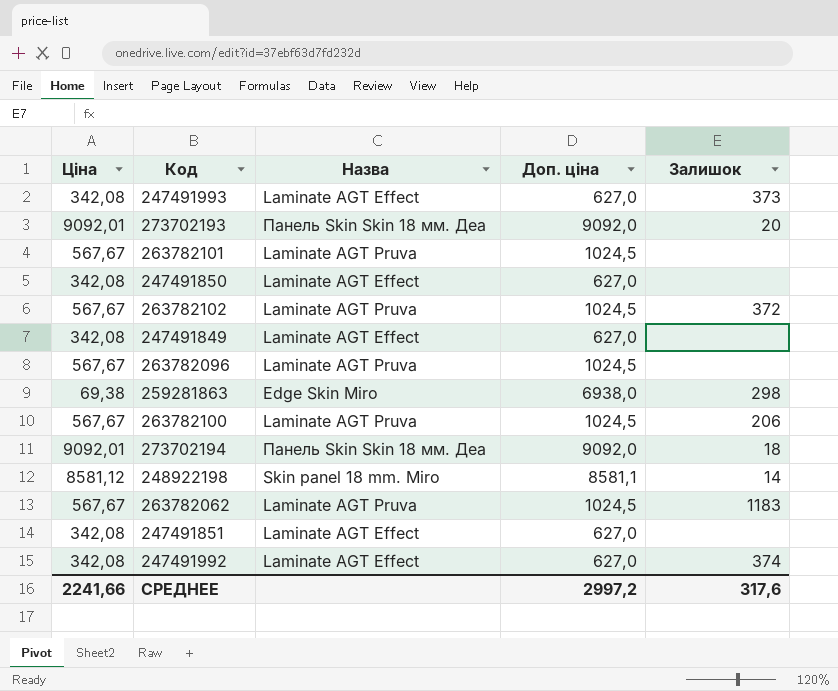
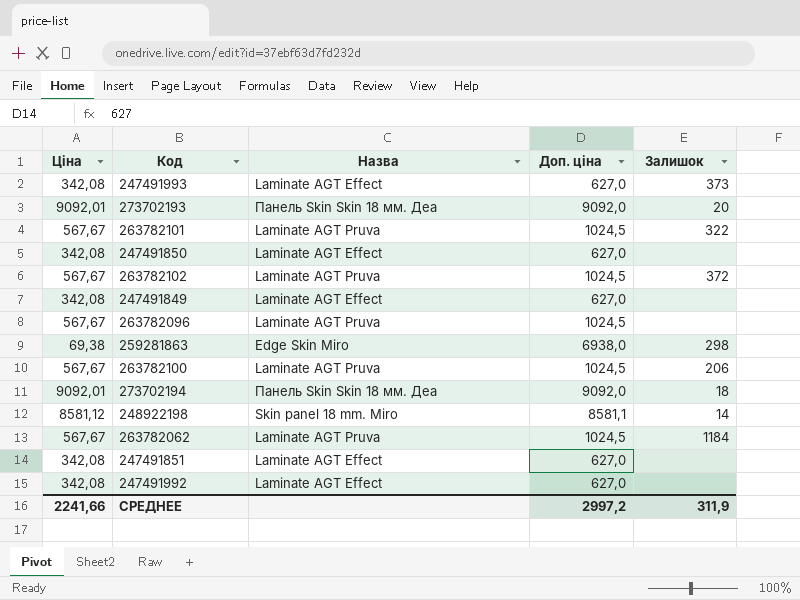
263782101 | Залишок: none -> 322
263782062 | Залишок: 1183 -> 1184
247491992 | Залишок: 374 -> none
СРЕДНЕЕ | Залишок: 317,6 -> 311,9

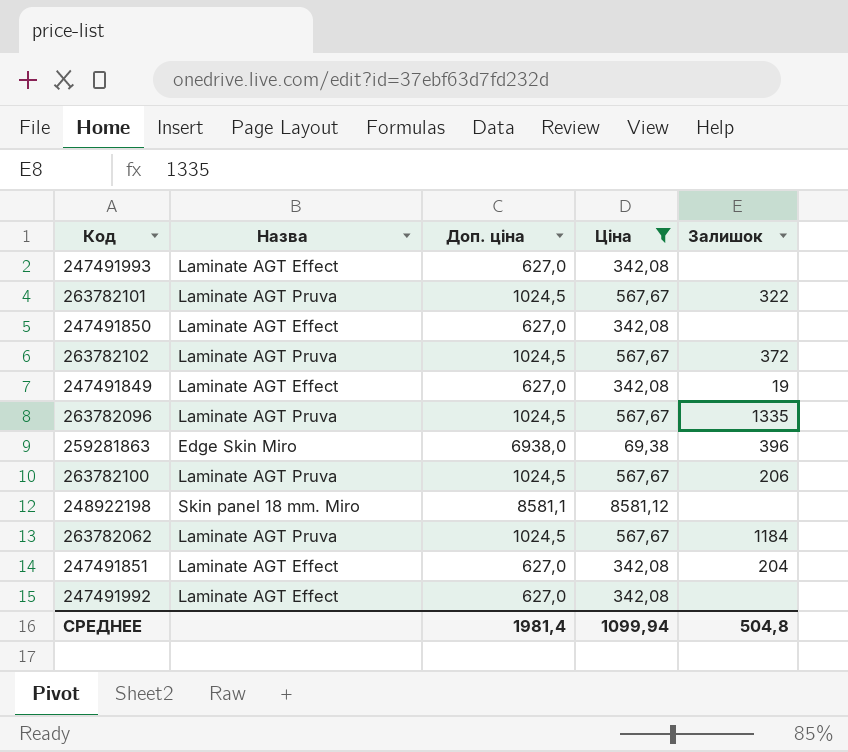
filter: none -> Ціна != 9092,01
column Ціна | position: 1 -> 4
247491993 | Залишок: 373 -> none
247491849 | Залишок: none -> 19
263782096 | Залишок: none -> 1335
259281863 | Залишок: 298 -> 396
248922198 | Залишок: 14 -> none
247491851 | Залишок: none -> 204
СРЕДНЕЕ | Доп. ціна: 2997,2 -> 1981,4
СРЕДНЕЕ | Ціна: 2241,66 -> 1099,94
СРЕДНЕЕ | Залишок: 311,9 -> 504,8

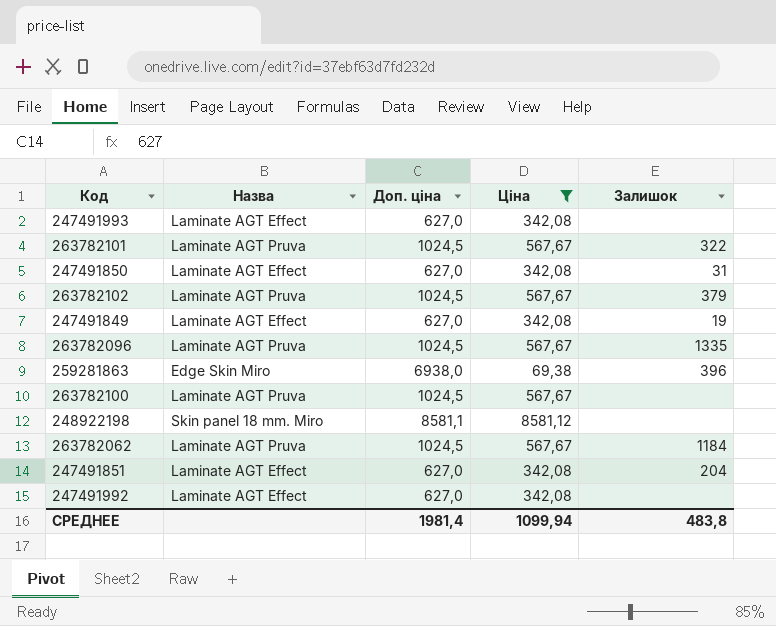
247491850 | Залишок: none -> 31
263782102 | Залишок: 372 -> 379
263782100 | Залишок: 206 -> none
СРЕДНЕЕ | Залишок: 504,8 -> 483,8

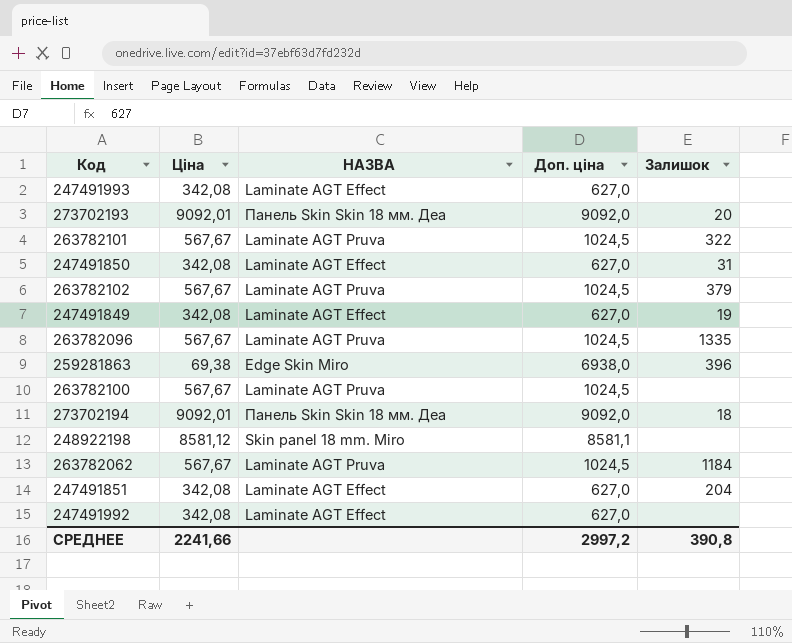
filter: Ціна != 9092,01 -> none
column Ціна | position: 4 -> 2
column name: Назва -> НАЗВА
СРЕДНЕЕ | Ціна: 1099,94 -> 2241,66
СРЕДНЕЕ | Доп. ціна: 1981,4 -> 2997,2
СРЕДНЕЕ | Залишок: 483,8 -> 390,8

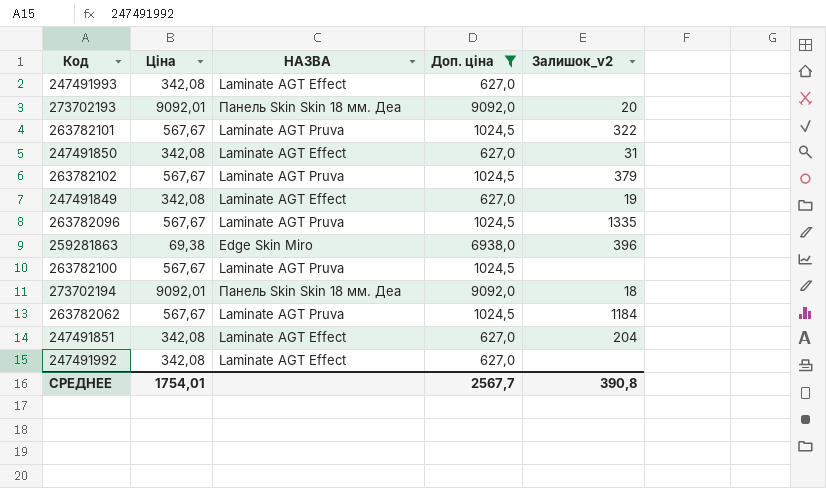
filter: none -> Доп. ціна != 8581,1
column name: Залишок -> Залишок_v2
СРЕДНЕЕ | Ціна: 2241,66 -> 1754,01
СРЕДНЕЕ | Доп. ціна: 2997,2 -> 2567,7

